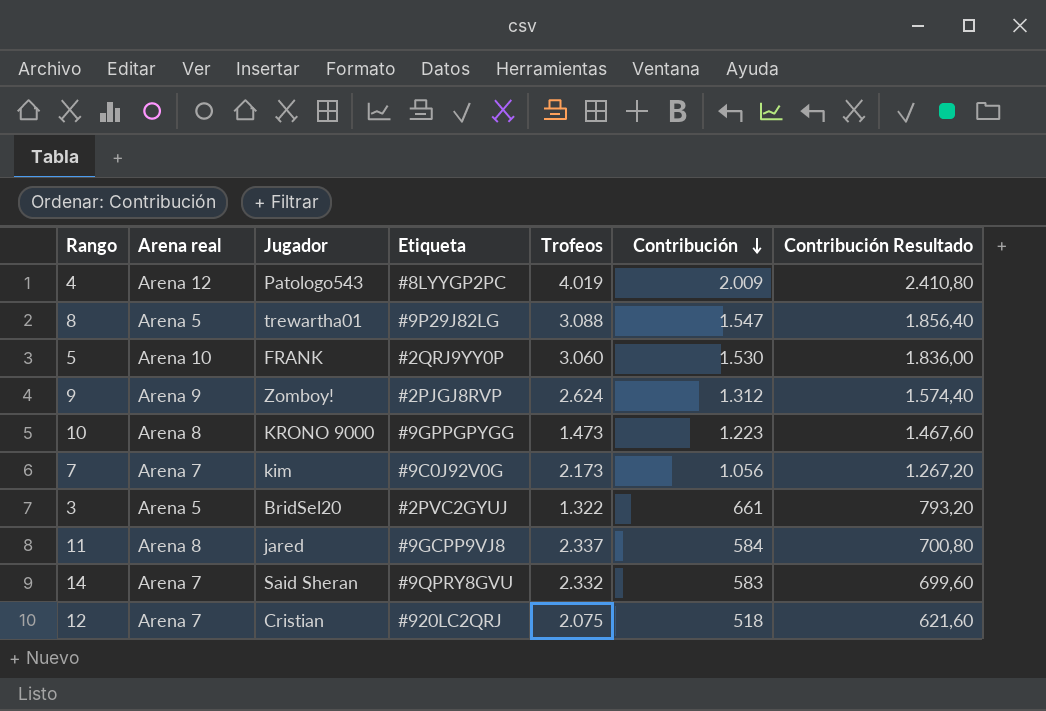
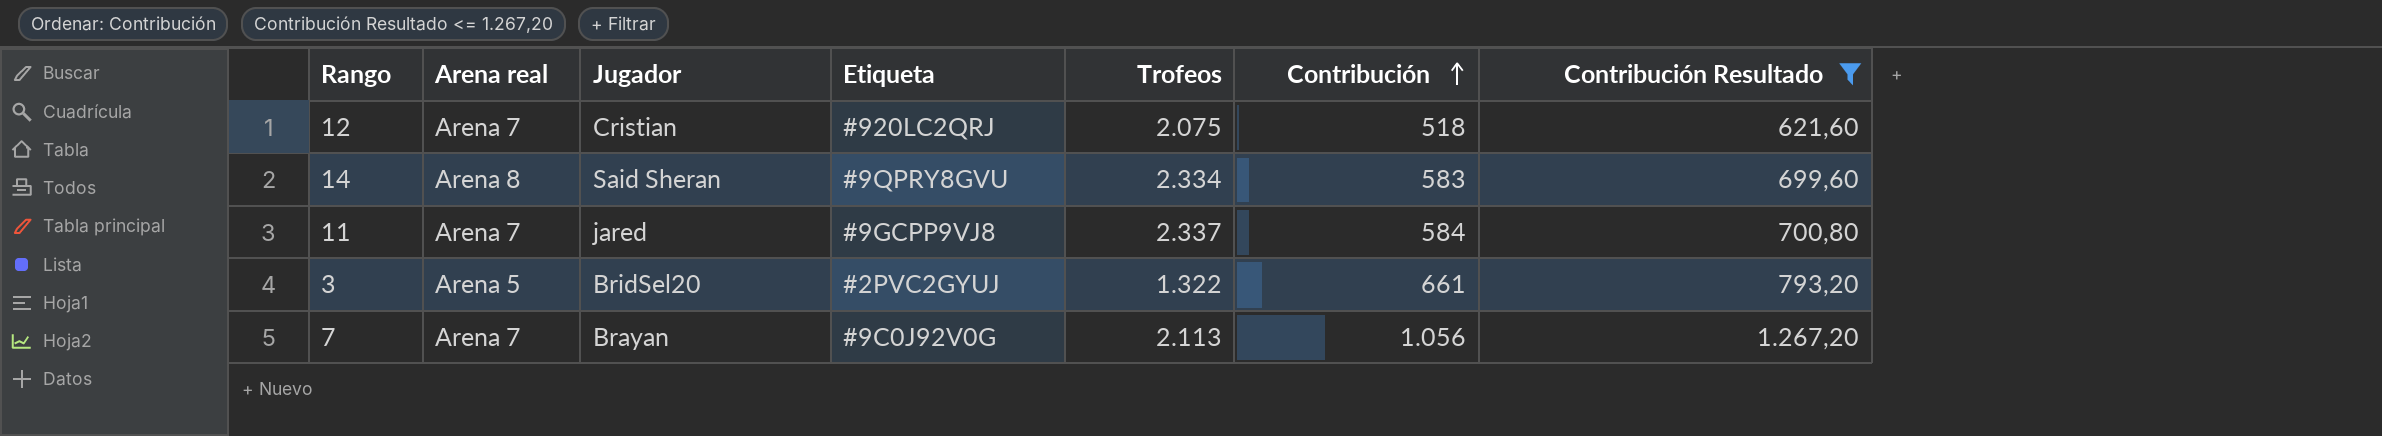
filter: none -> Contribución Resultado <= 1.267,20
row order: Contribución descending -> Contribución ascending
14 | Arena real: Arena 7 -> Arena 8
14 | Trofeos: 2.332 -> 2.334
11 | Arena real: Arena 8 -> Arena 7
7 | Jugador: kim -> Brayan
7 | Trofeos: 2.173 -> 2.113

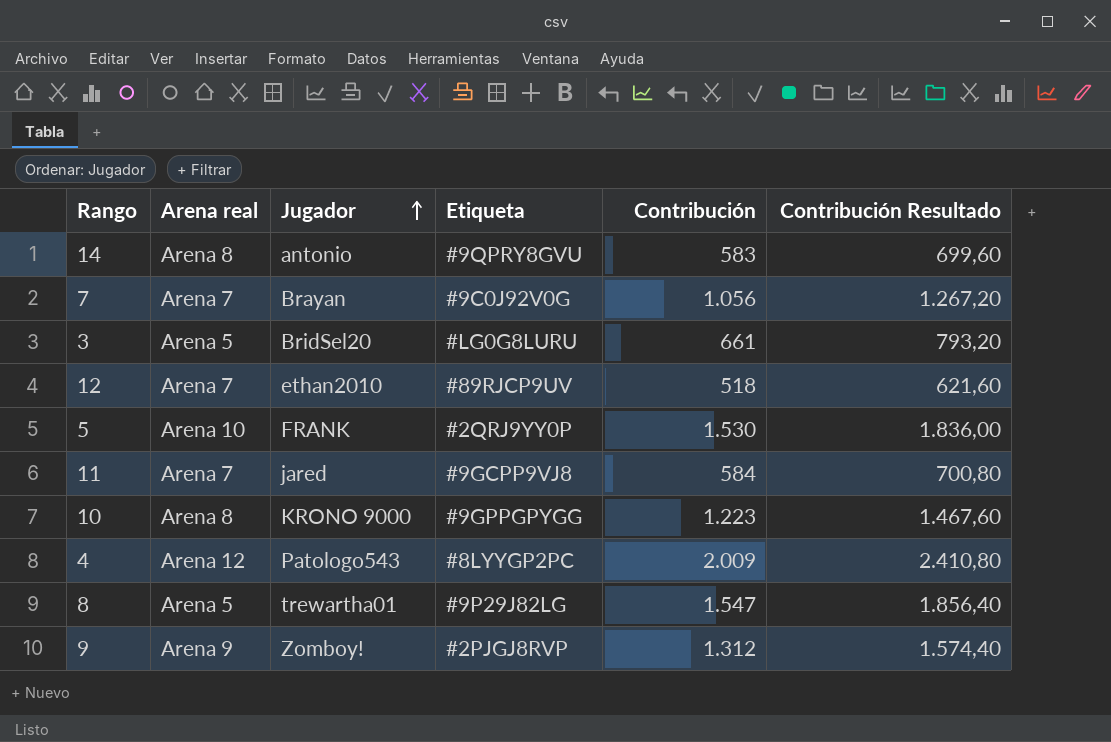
filter: Contribución Resultado <= 1.267,20 -> none
row order: Contribución ascending -> Jugador ascending
column Trofeos | position: 5 -> none
14 | Jugador: Said Sheran -> antonio
3 | Etiqueta: #2PVC2GYUJ -> #LG0G8LURU
12 | Jugador: Cristian -> ethan2010
12 | Etiqueta: #920LC2QRJ -> #89RJCP9UV

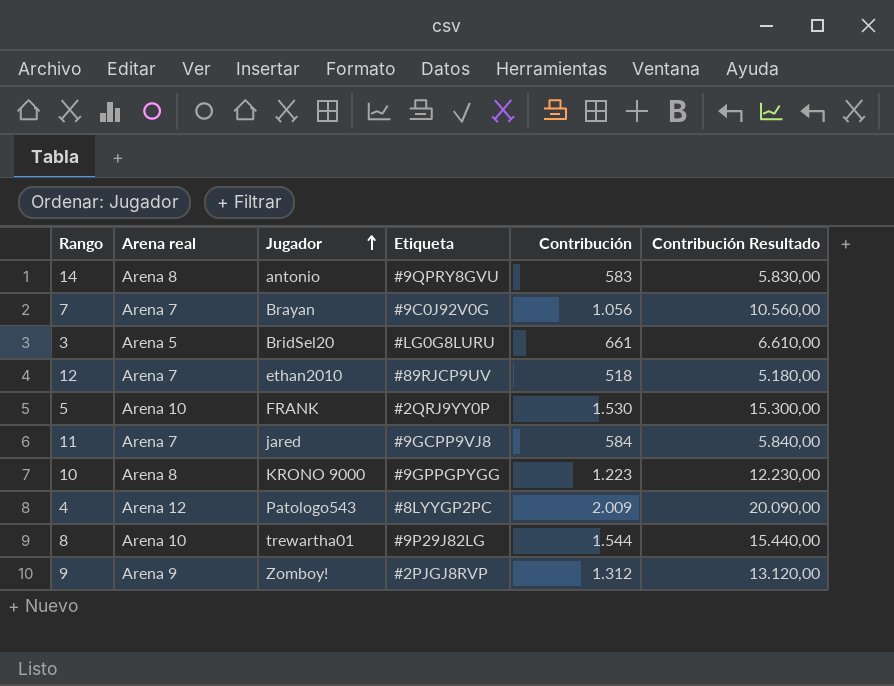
column Contribución Resultado | formula: [Contribución] * 1,2 -> [Contribución] * 10
8 | Arena real: Arena 5 -> Arena 10
8 | Contribución: 1.547 -> 1.544

